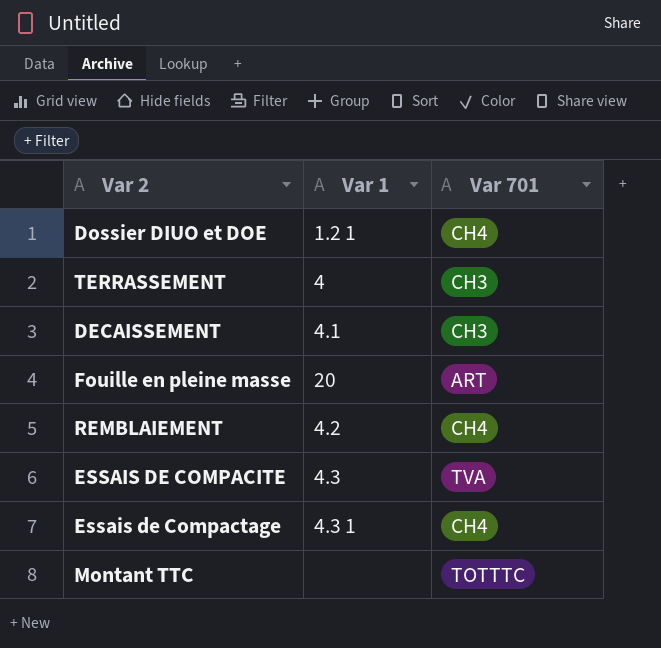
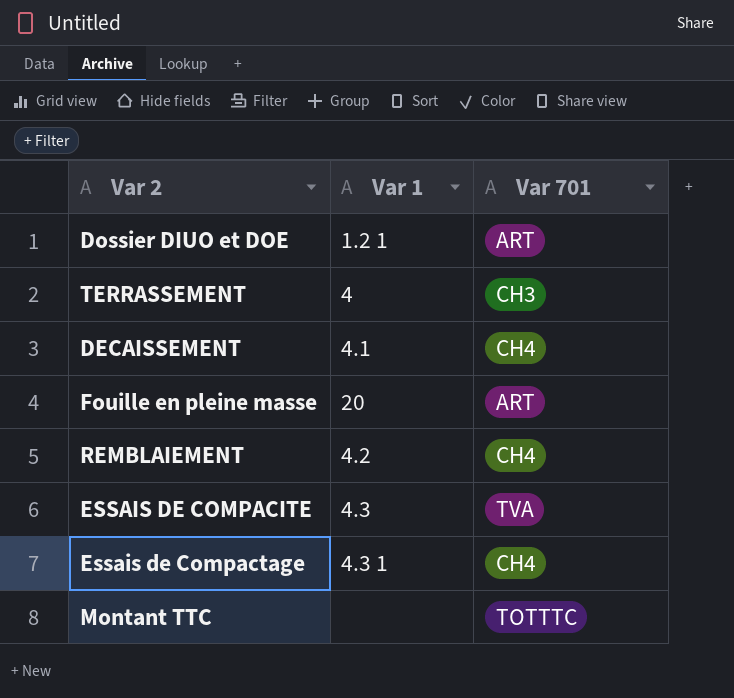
Dossier DIUO et DOE | Var 701: CH4 -> ART
DECAISSEMENT | Var 701: CH3 -> CH4

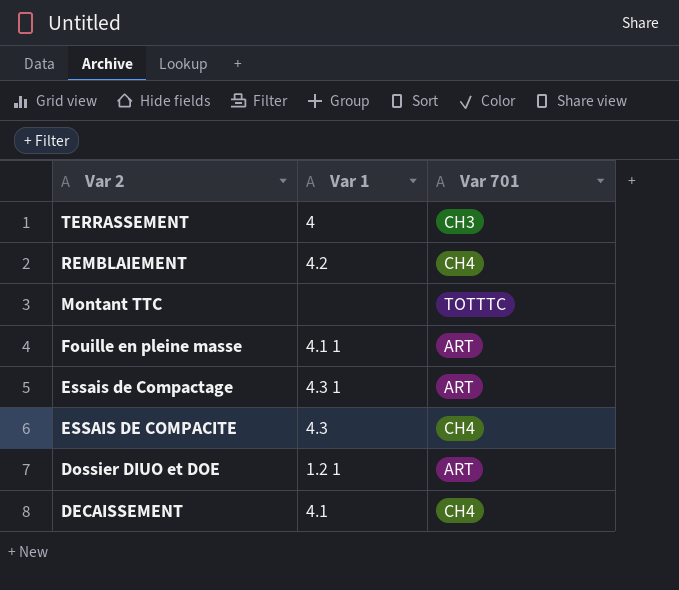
row order: none -> Var 2 descending
Fouille en pleine masse | Var 1: 20 -> 4.1 1
Essais de Compactage | Var 701: CH4 -> ART
ESSAIS DE COMPACITE | Var 701: TVA -> CH4

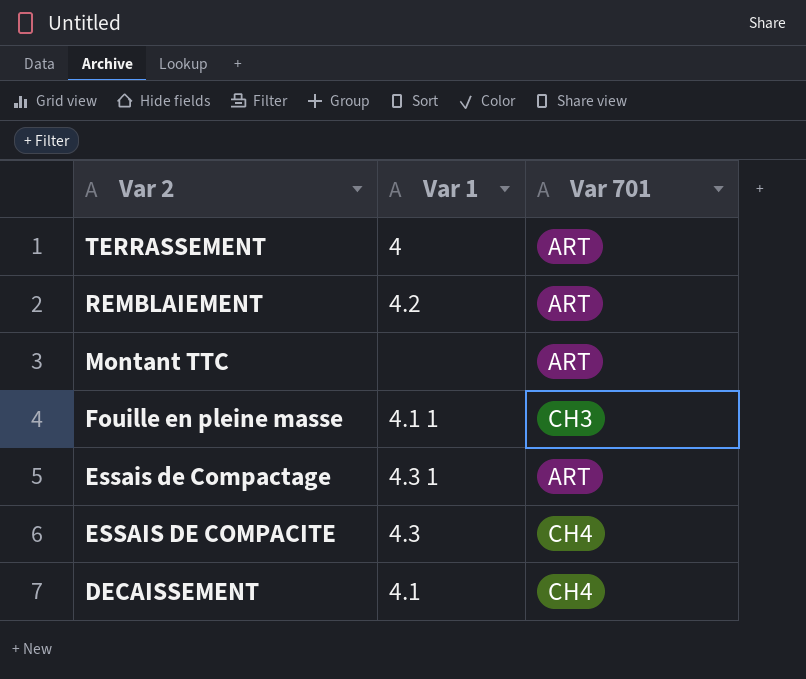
row Dossier DIUO et DOE: 1.2 1 | ART -> none
TERRASSEMENT | Var 701: CH3 -> ART
REMBLAIEMENT | Var 701: CH4 -> ART
Montant TTC | Var 701: TOTTTC -> ART
Fouille en pleine masse | Var 701: ART -> CH3

